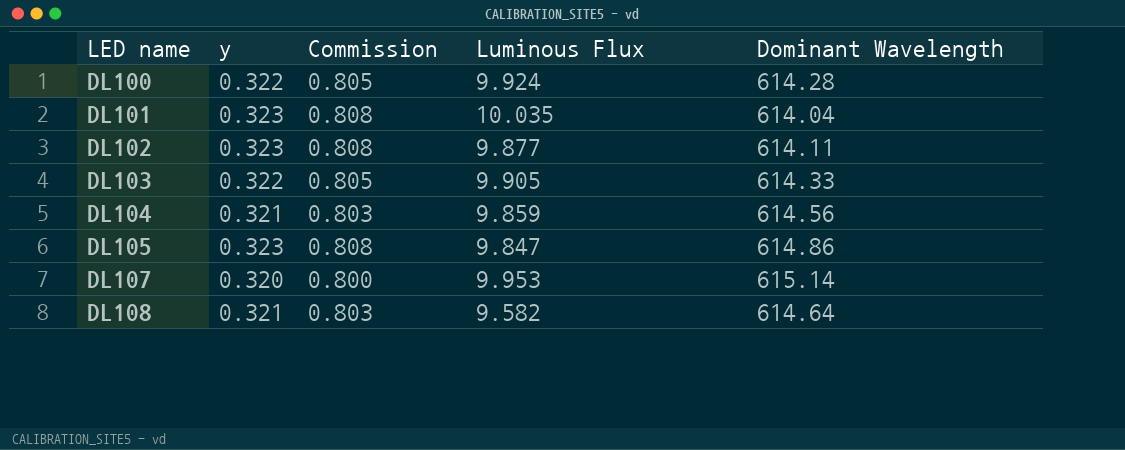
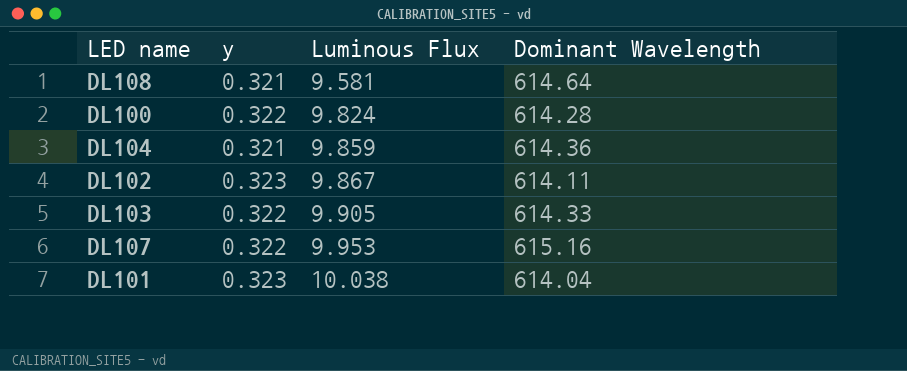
row order: LED name ascending -> Luminous Flux ascending
column Commission | formula: [y] * 2.5 -> none
row DL105: 0.323 | 0.808 | 9.847 | 614.86 -> none
DL108 | Luminous Flux: 9.582 -> 9.581
DL100 | Luminous Flux: 9.924 -> 9.824
DL104 | Dominant Wavelength: 614.56 -> 614.36
DL102 | Luminous Flux: 9.877 -> 9.867
DL107 | y: 0.320 -> 0.322
DL107 | Dominant Wavelength: 615.14 -> 615.16
DL101 | Luminous Flux: 10.035 -> 10.038

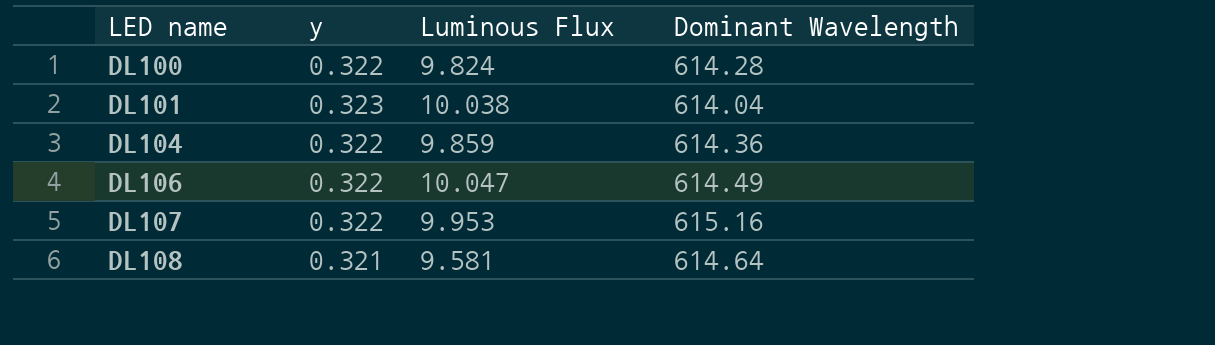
row order: Luminous Flux ascending -> LED name ascending
row DL102: 0.323 | 9.867 | 614.11 -> none
row DL103: 0.322 | 9.905 | 614.33 -> none
DL104 | y: 0.321 -> 0.322
row DL106: none -> 0.322 | 10.047 | 614.49

